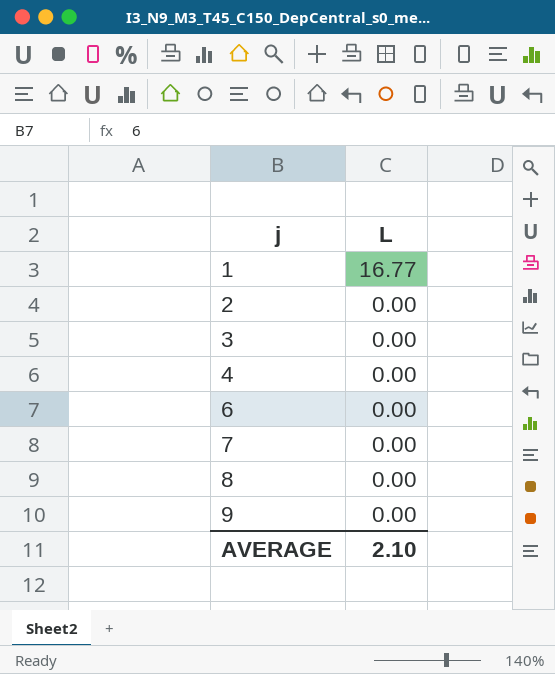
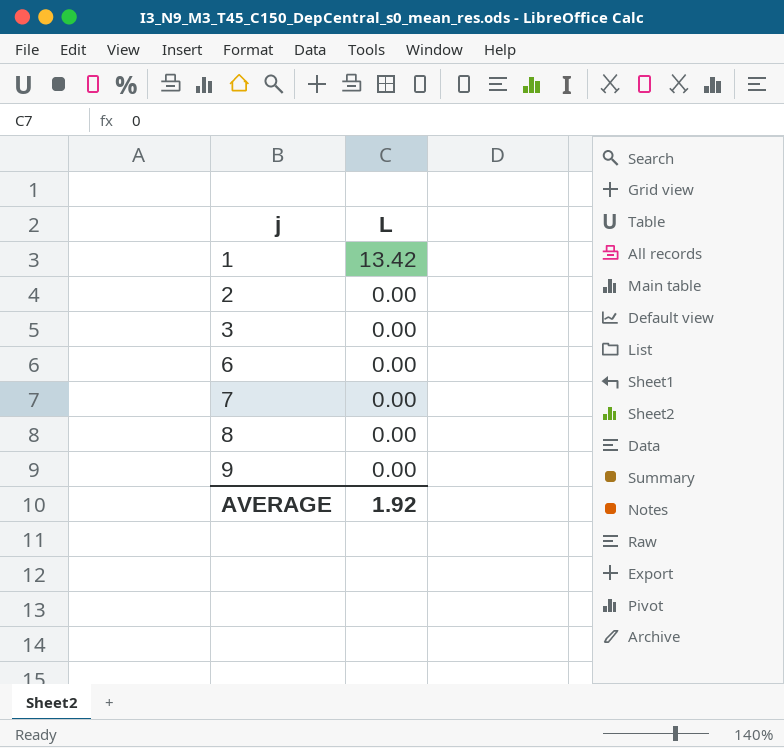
row 4: 0.00 -> none
1 | L: 16.77 -> 13.42
AVERAGE | L: 2.10 -> 1.92

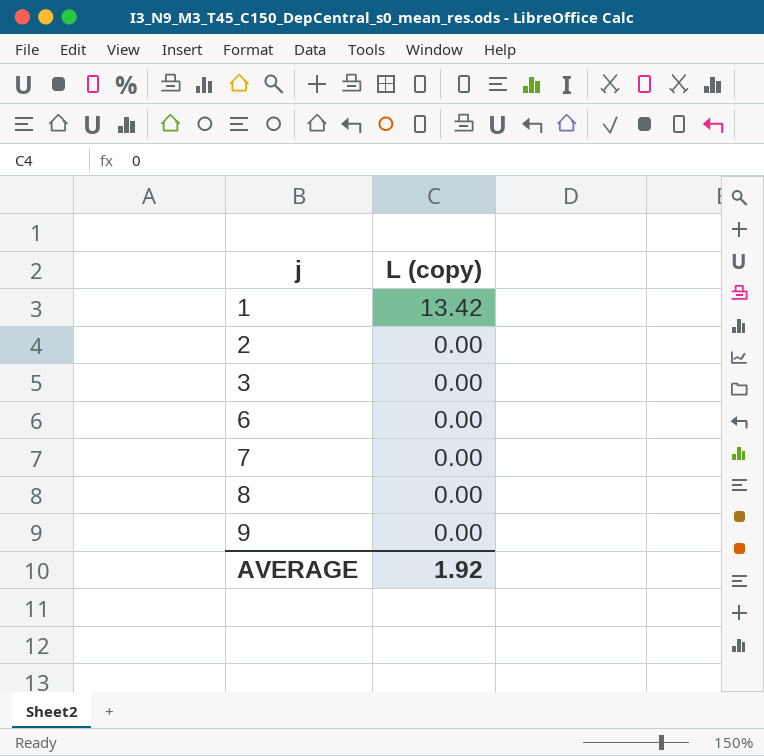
column name: L -> L (copy)

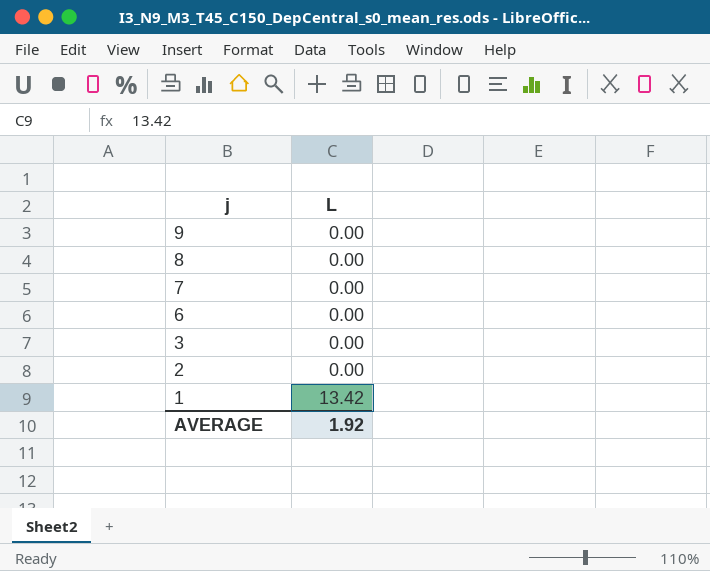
row order: j ascending -> j descending
column name: L (copy) -> L

